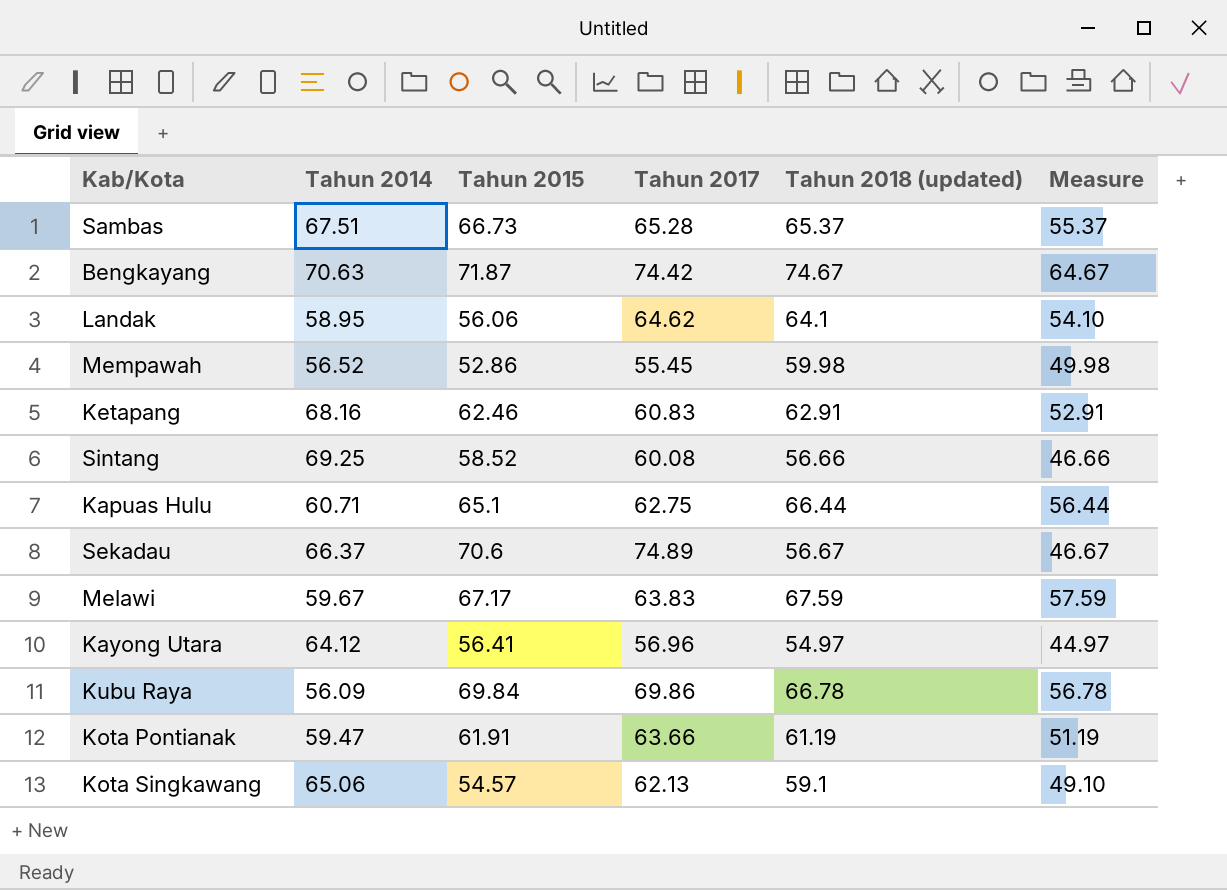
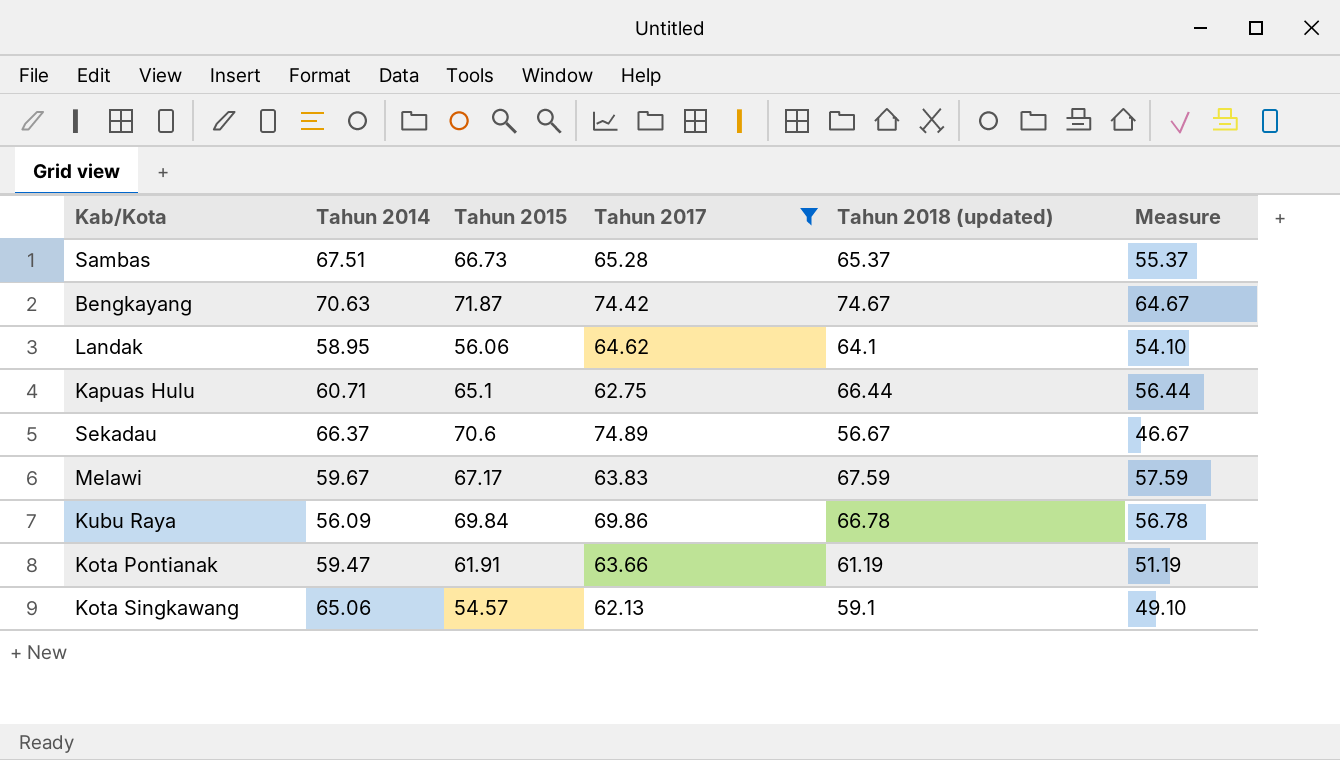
filter: none -> Tahun 2017 >= 62.13

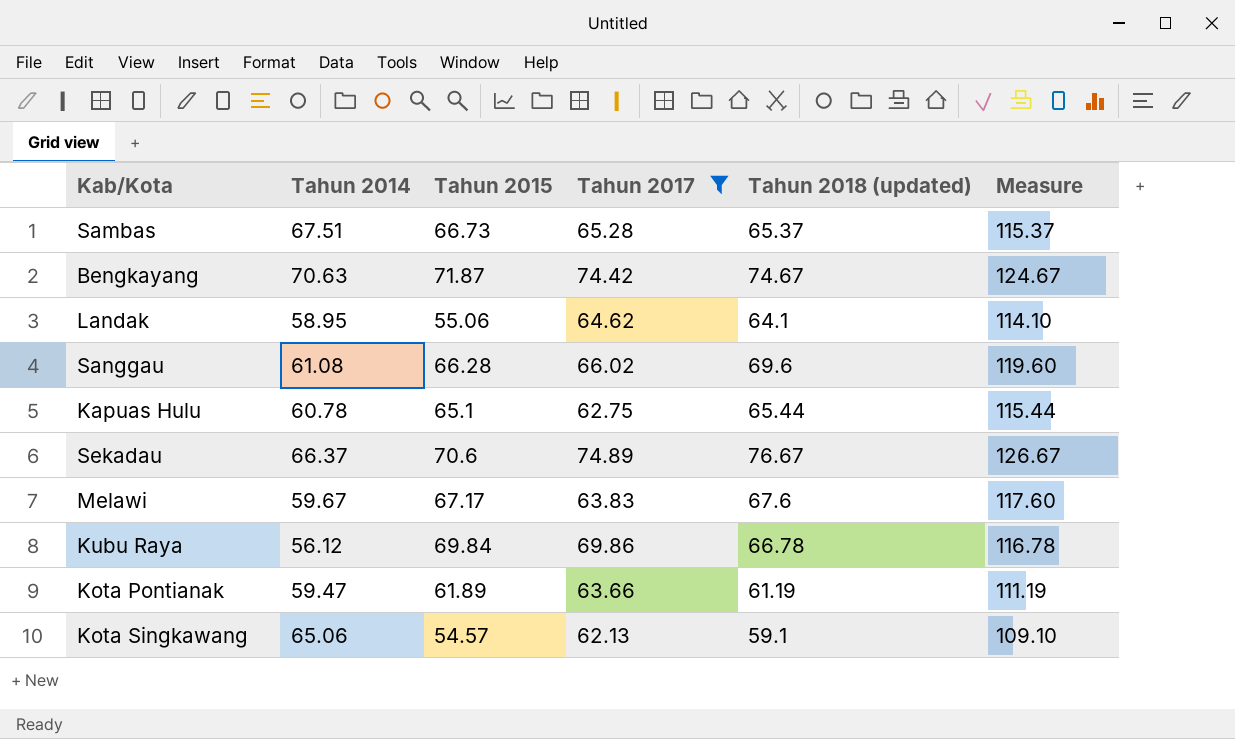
column Measure | formula: [Tahun 2018 (updated)] - 10 -> [Tahun 2018 (updated)] + 50
Landak | Tahun 2015: 56.06 -> 55.06
row Sanggau: none -> 61.08 | 66.28 | 66.02 | 69.6 | 119.60
Kapuas Hulu | Tahun 2014: 60.71 -> 60.78
Kapuas Hulu | Tahun 2018 (updated): 66.44 -> 65.44
Sekadau | Tahun 2018 (updated): 56.67 -> 76.67
Melawi | Tahun 2018 (updated): 67.59 -> 67.6
Kubu Raya | Tahun 2014: 56.09 -> 56.12
Kota Pontianak | Tahun 2015: 61.91 -> 61.89

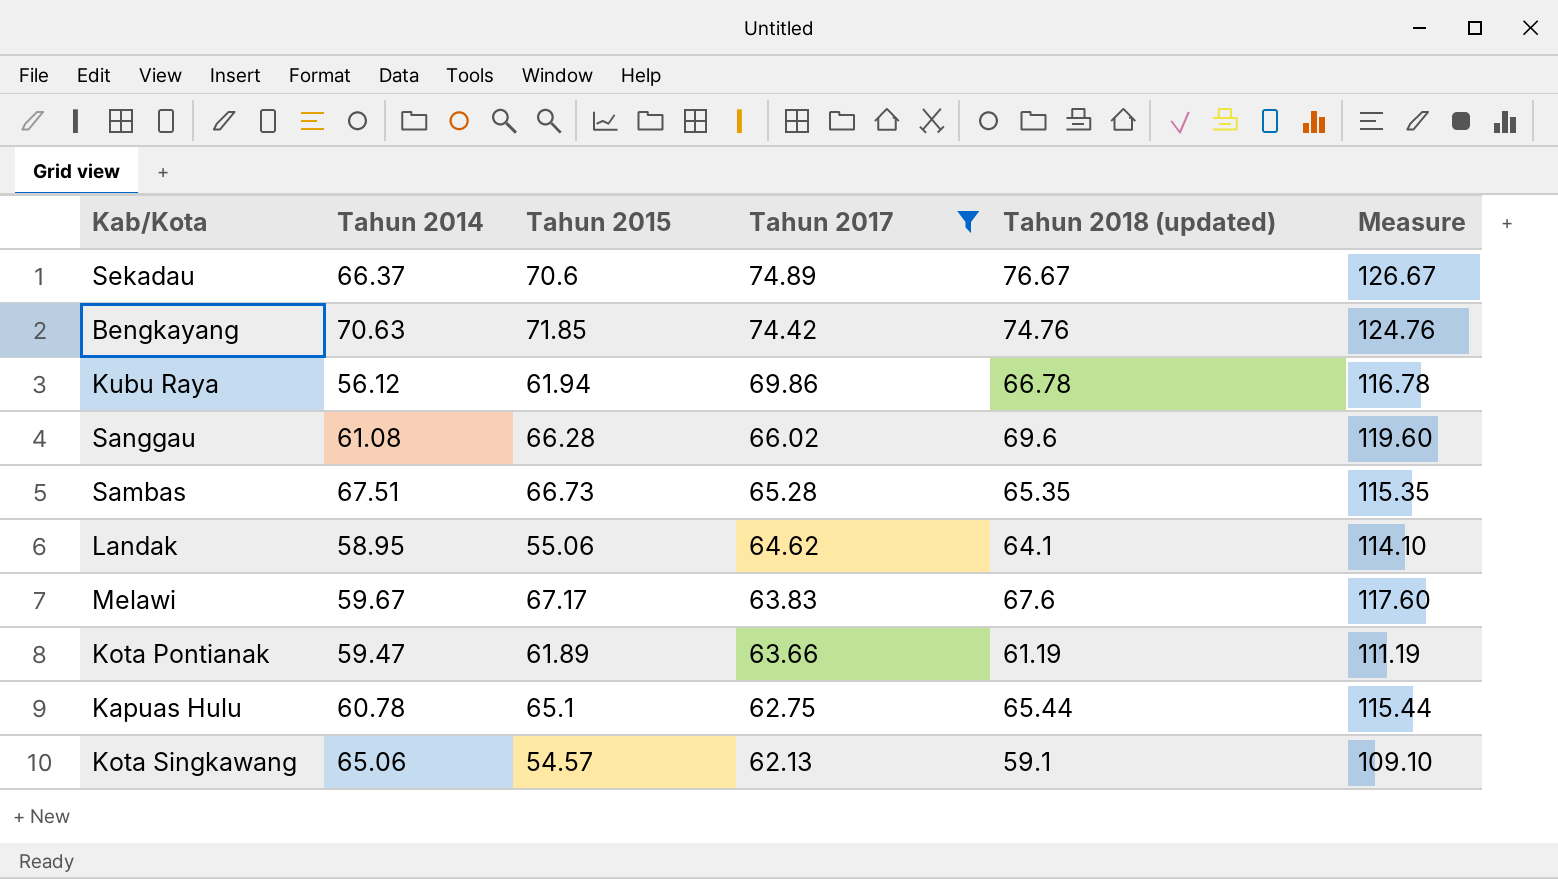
row order: none -> Tahun 2017 descending
Bengkayang | Tahun 2015: 71.87 -> 71.85
Bengkayang | Tahun 2018 (updated): 74.67 -> 74.76
Bengkayang | Measure: 124.67 -> 124.76
Kubu Raya | Tahun 2015: 69.84 -> 61.94
Sambas | Tahun 2018 (updated): 65.37 -> 65.35
Sambas | Measure: 115.37 -> 115.35

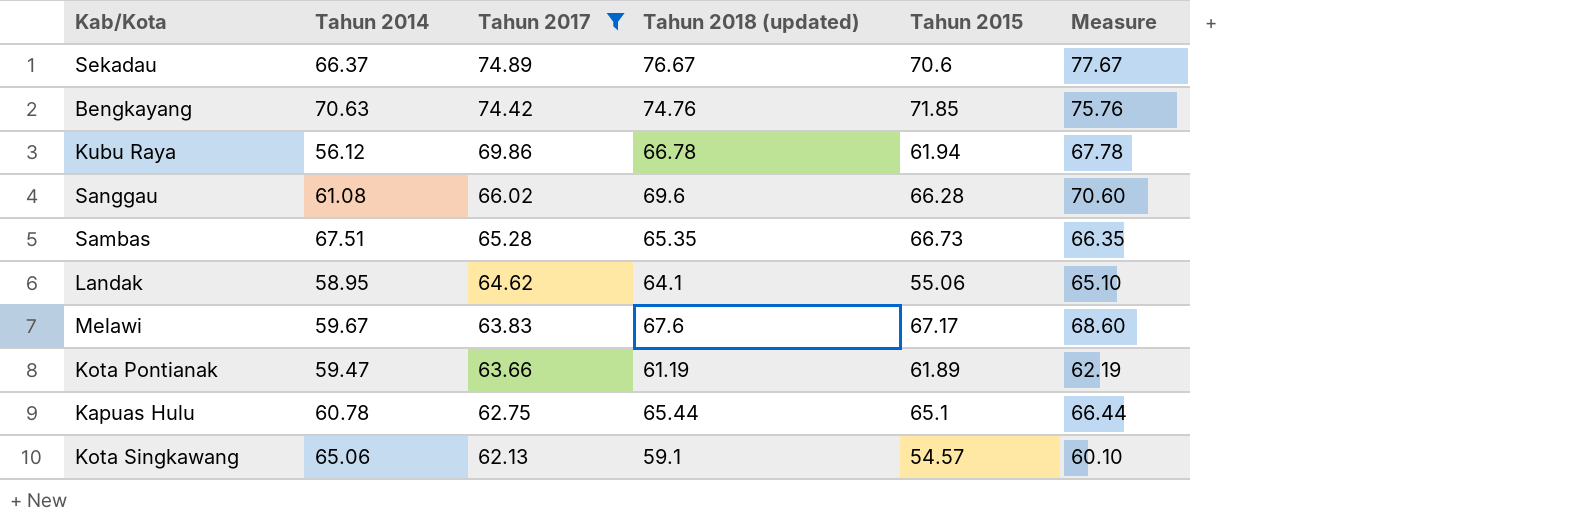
column Tahun 2015 | position: 3 -> 5
column Measure | formula: [Tahun 2018 (updated)] + 50 -> [Tahun 2018 (updated)] + 1

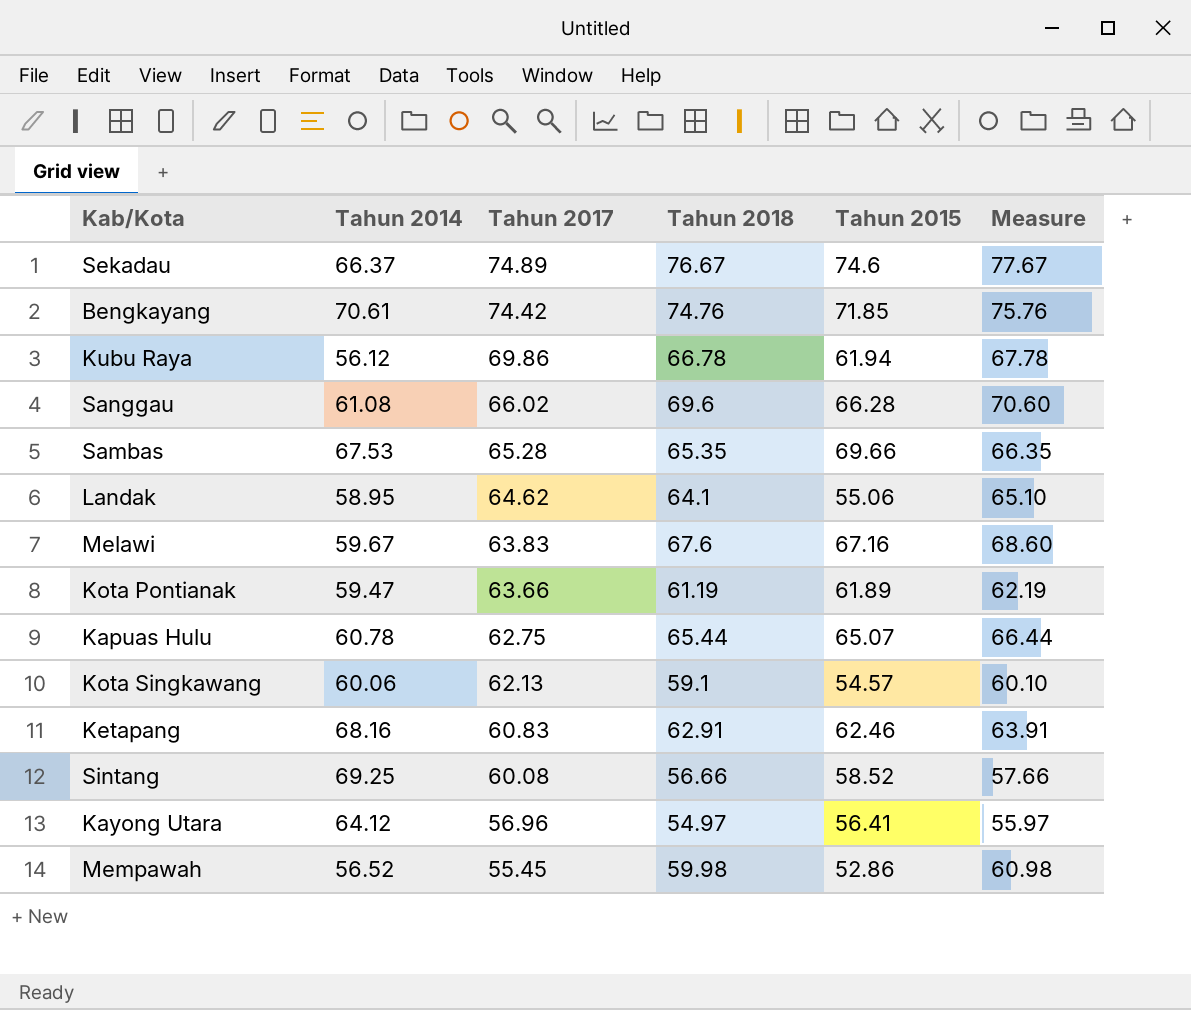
filter: Tahun 2017 >= 62.13 -> none
column name: Tahun 2018 (updated) -> Tahun 2018
Sekadau | Tahun 2015: 70.6 -> 74.6
Bengkayang | Tahun 2014: 70.63 -> 70.61
Sambas | Tahun 2014: 67.51 -> 67.53
Sambas | Tahun 2015: 66.73 -> 69.66
Melawi | Tahun 2015: 67.17 -> 67.16
Kapuas Hulu | Tahun 2015: 65.1 -> 65.07
Kota Singkawang | Tahun 2014: 65.06 -> 60.06

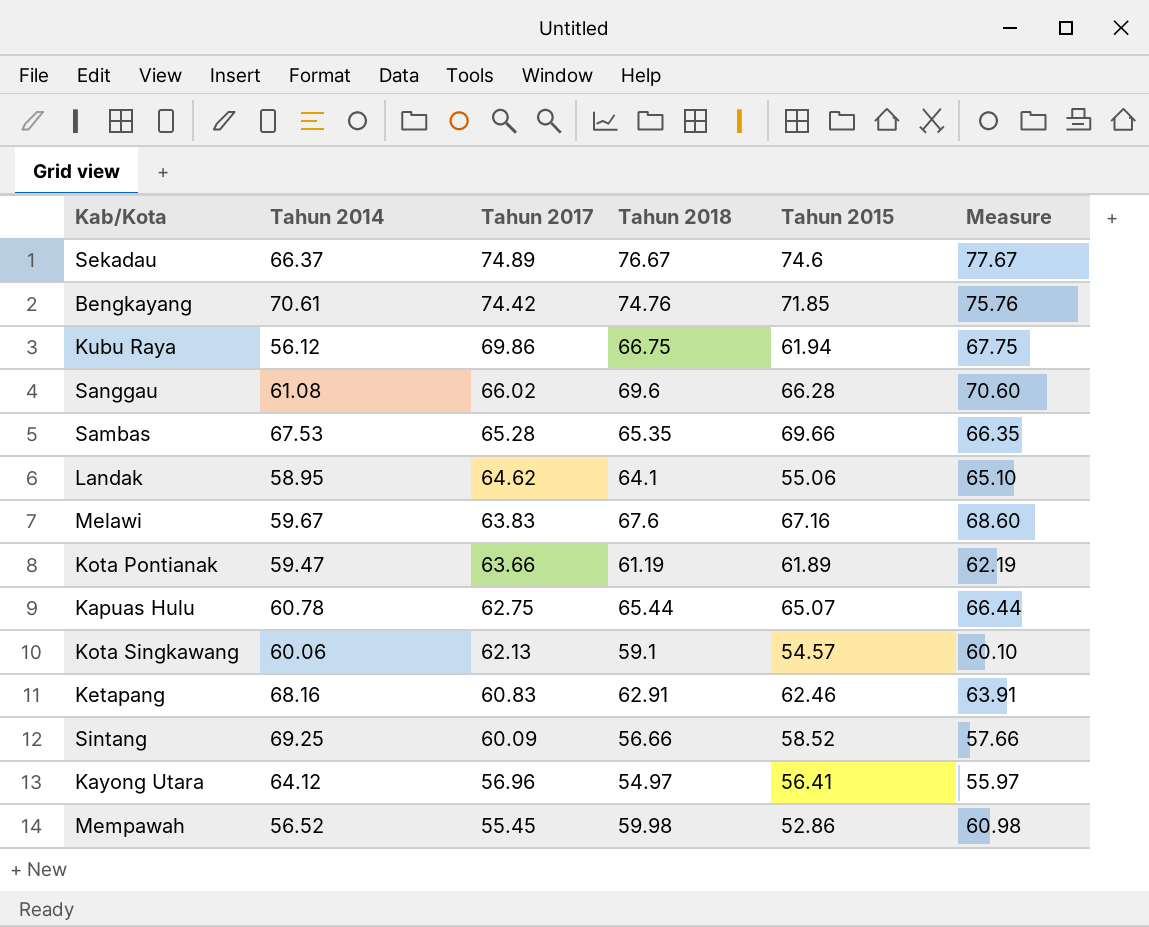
Kubu Raya | Tahun 2018: 66.78 -> 66.75
Kubu Raya | Measure: 67.78 -> 67.75
Sintang | Tahun 2017: 60.08 -> 60.09

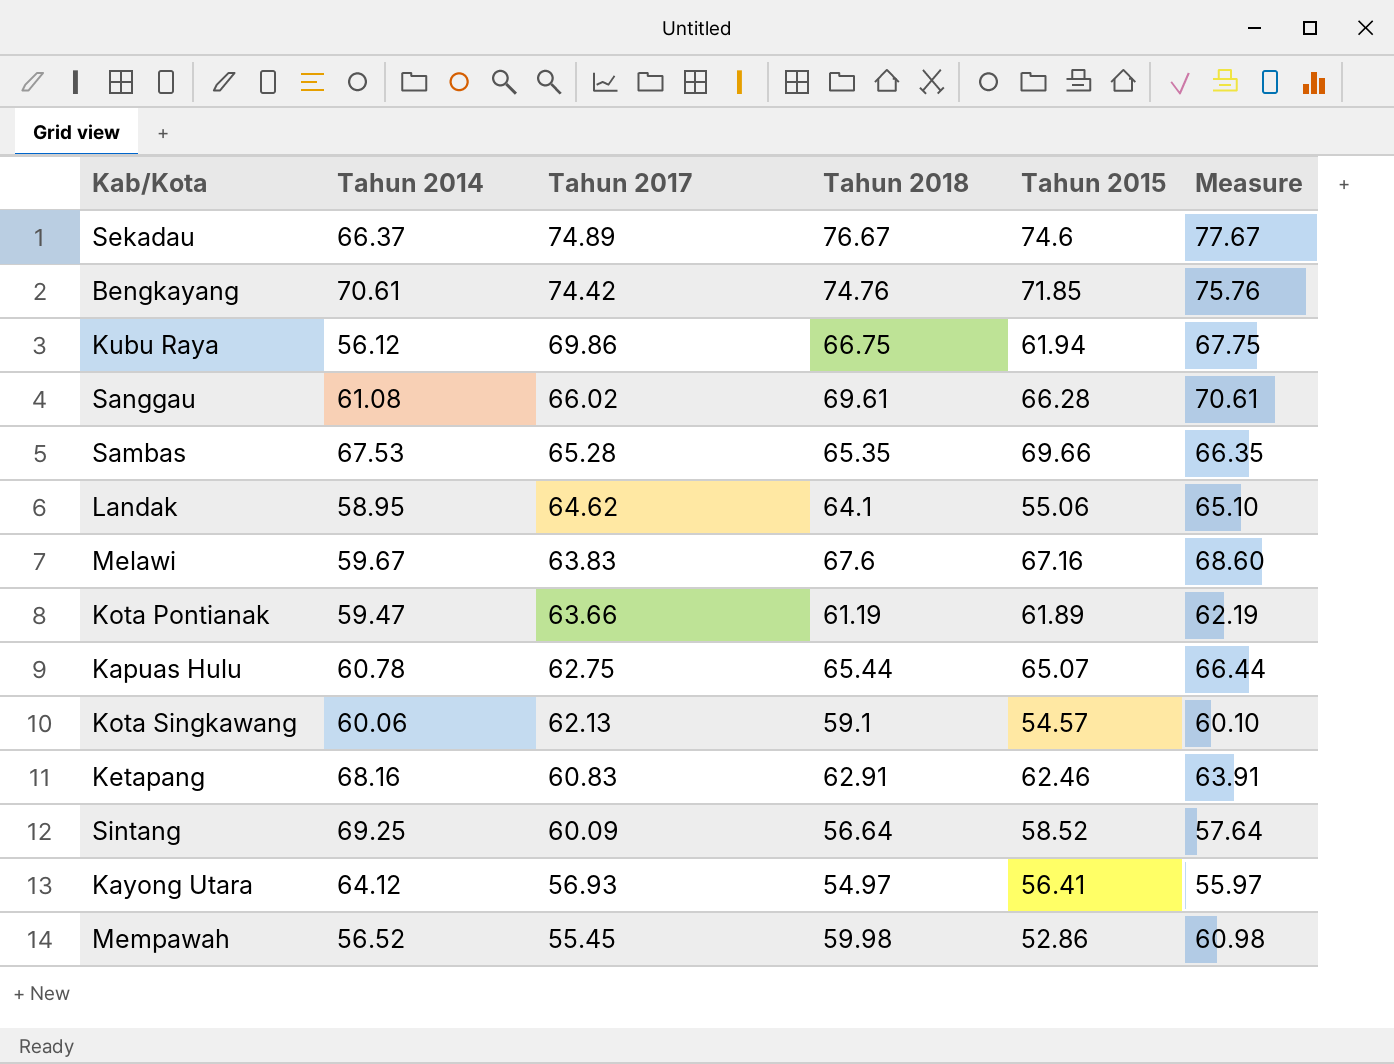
Sanggau | Tahun 2018: 69.6 -> 69.61
Sanggau | Measure: 70.60 -> 70.61
Sintang | Tahun 2018: 56.66 -> 56.64
Sintang | Measure: 57.66 -> 57.64
Kayong Utara | Tahun 2017: 56.96 -> 56.93

